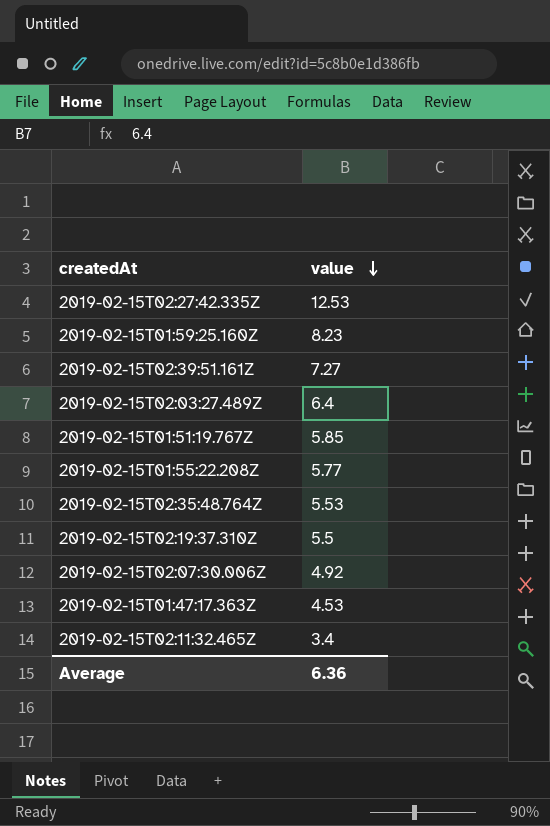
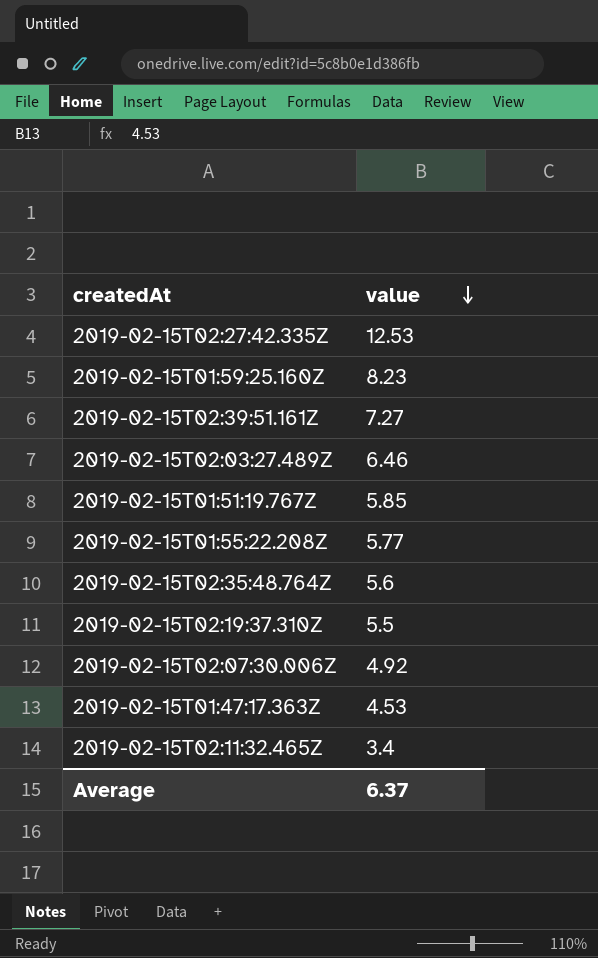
2019-02-15T02:03:27.489Z | value: 6.4 -> 6.46
2019-02-15T02:35:48.764Z | value: 5.53 -> 5.6
Average | value: 6.36 -> 6.37

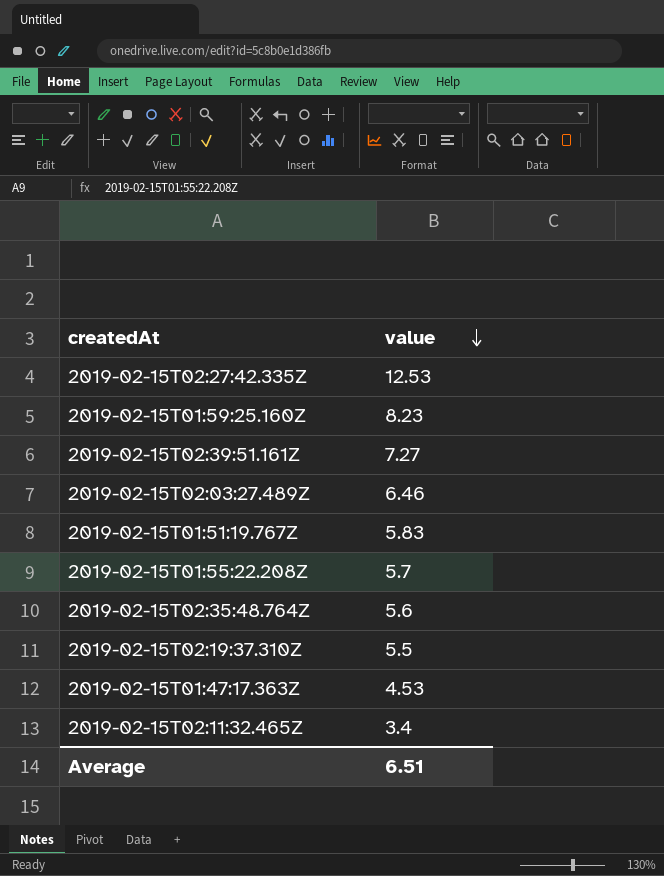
row 2019-02-15T02:07:30.006Z: 4.92 -> none
2019-02-15T01:51:19.767Z | value: 5.85 -> 5.83
2019-02-15T01:55:22.208Z | value: 5.77 -> 5.7
Average | value: 6.37 -> 6.51

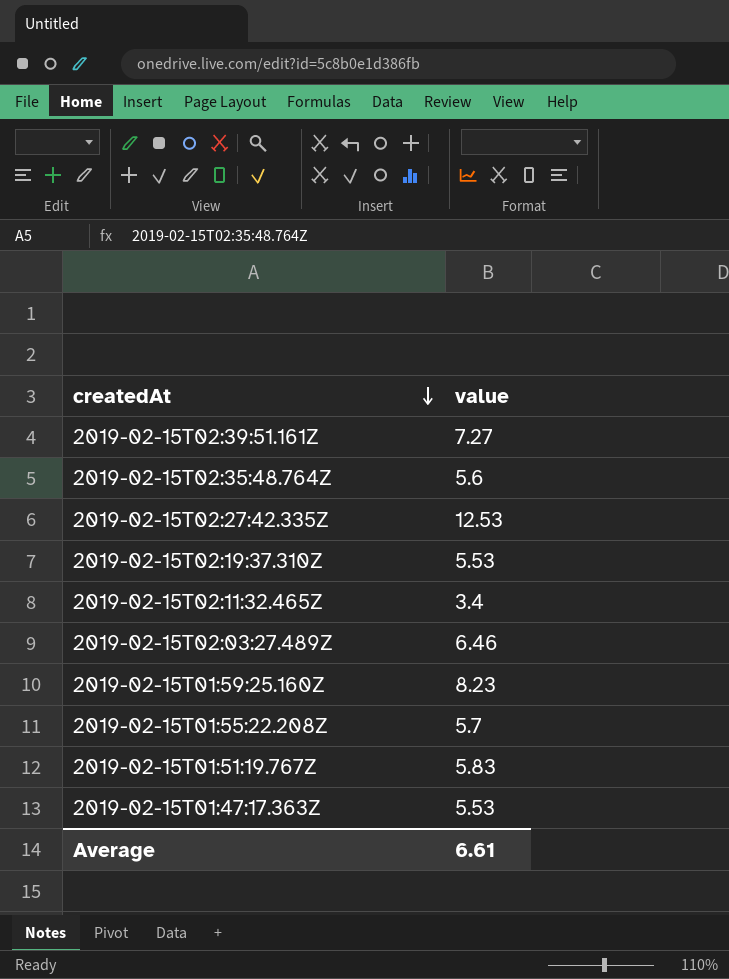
row order: value descending -> createdAt descending
2019-02-15T02:19:37.310Z | value: 5.5 -> 5.53
2019-02-15T01:47:17.363Z | value: 4.53 -> 5.53
Average | value: 6.51 -> 6.61

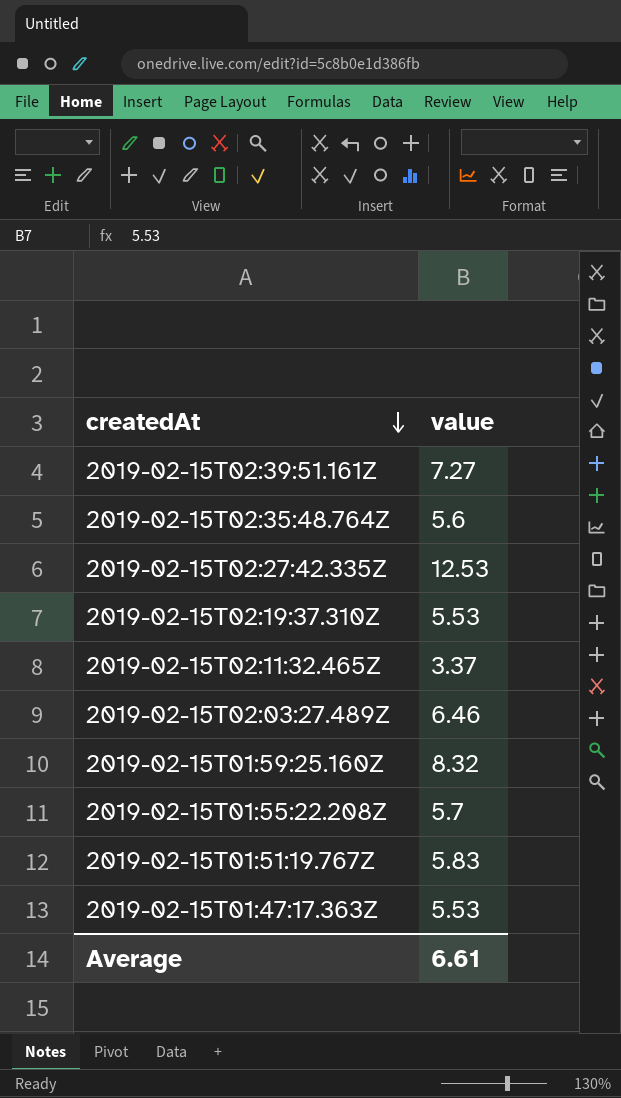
2019-02-15T02:11:32.465Z | value: 3.4 -> 3.37
2019-02-15T01:59:25.160Z | value: 8.23 -> 8.32

